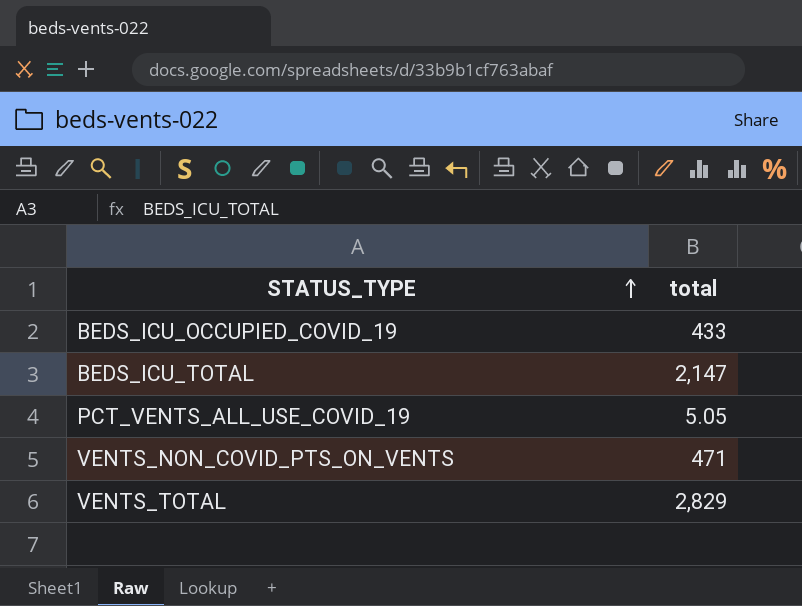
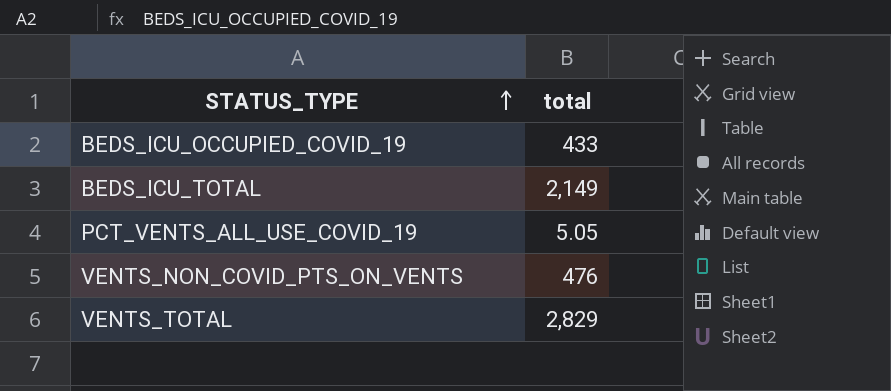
BEDS_ICU_TOTAL | total: 2,147 -> 2,149
VENTS_NON_COVID_PTS_ON_VENTS | total: 471 -> 476

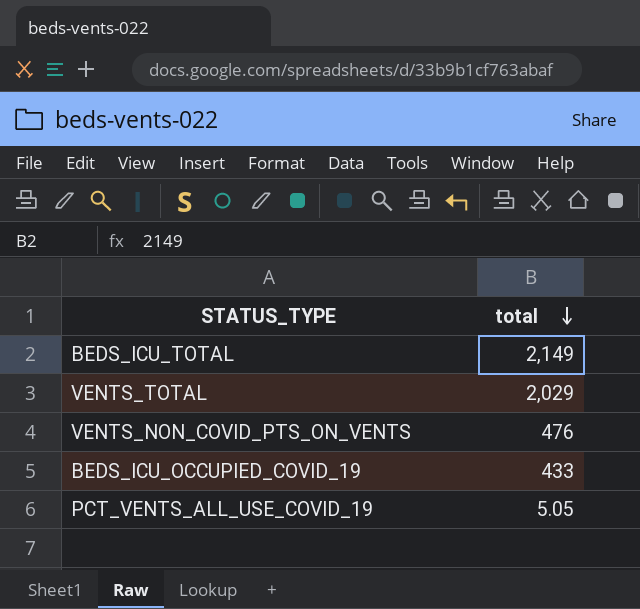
row order: STATUS_TYPE ascending -> total descending
VENTS_TOTAL | total: 2,829 -> 2,029

